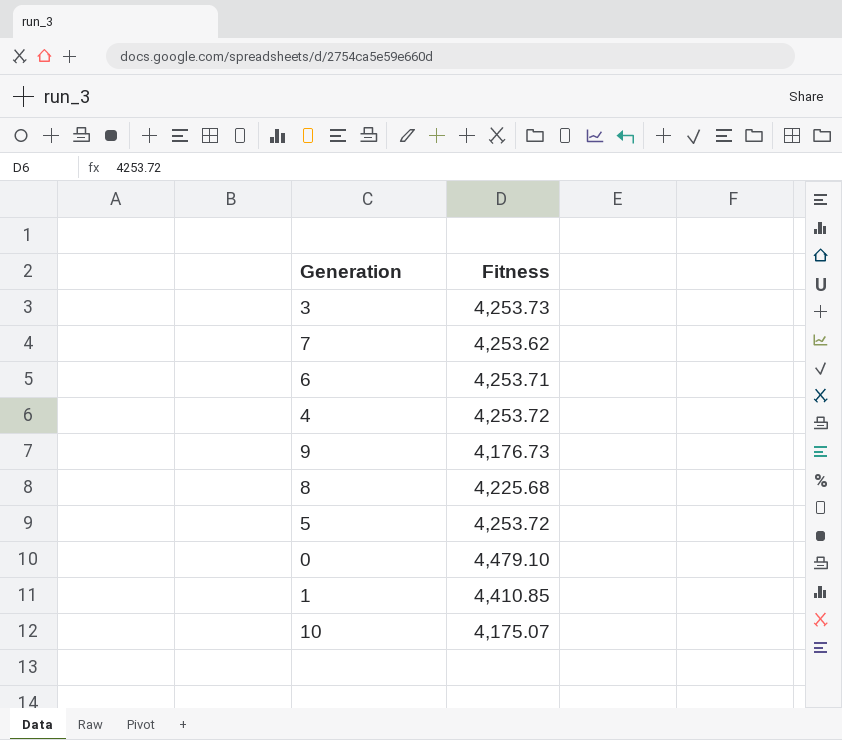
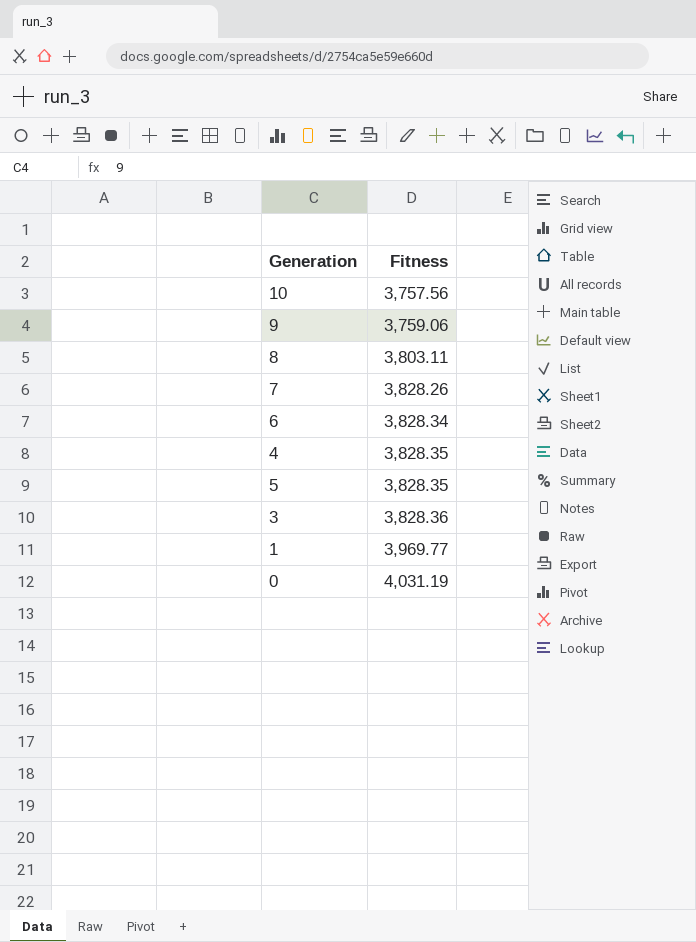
row order: none -> Fitness ascending
10 | Fitness: 4,175.07 -> 3,757.56
9 | Fitness: 4,176.73 -> 3,759.06
8 | Fitness: 4,225.68 -> 3,803.11
7 | Fitness: 4,253.62 -> 3,828.26
6 | Fitness: 4,253.71 -> 3,828.34
4 | Fitness: 4,253.72 -> 3,828.35
5 | Fitness: 4,253.72 -> 3,828.35
3 | Fitness: 4,253.73 -> 3,828.36
1 | Fitness: 4,410.85 -> 3,969.77
0 | Fitness: 4,479.10 -> 4,031.19

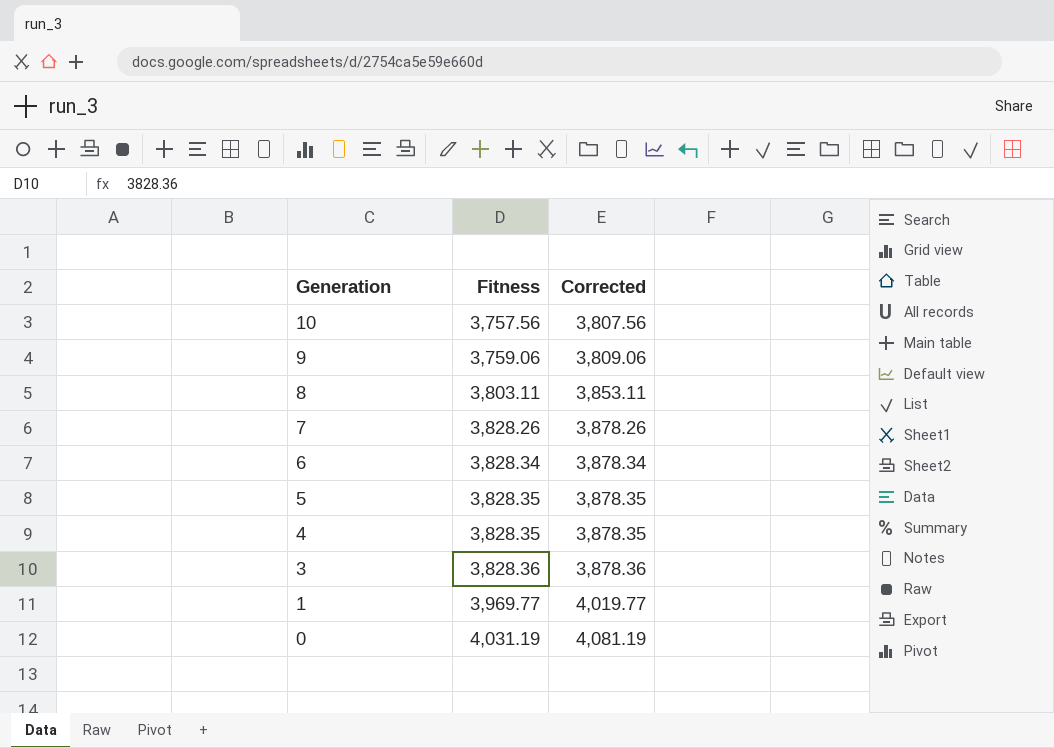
row order: Fitness ascending -> Generation descending
column Corrected | formula: none -> [Fitness] + 50

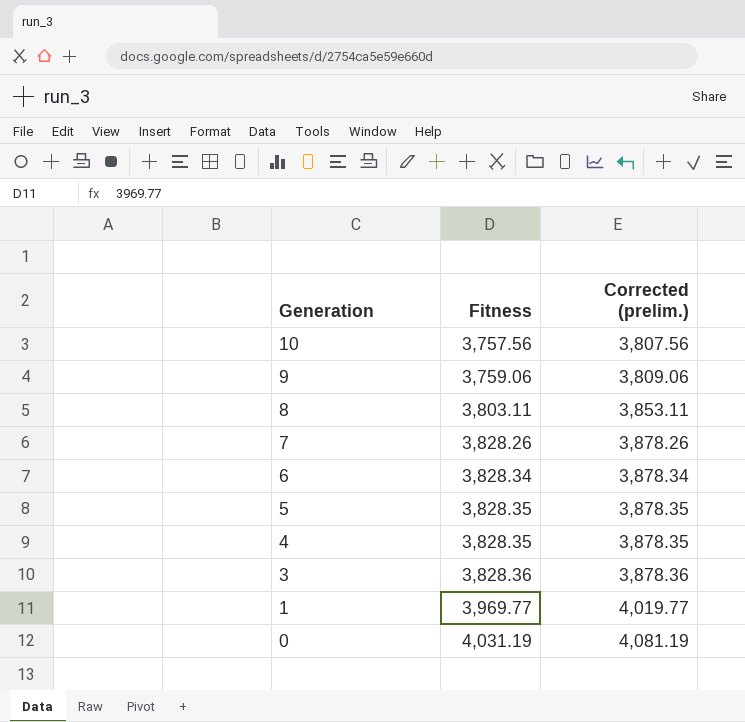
column name: Corrected -> Corrected (prelim.)

